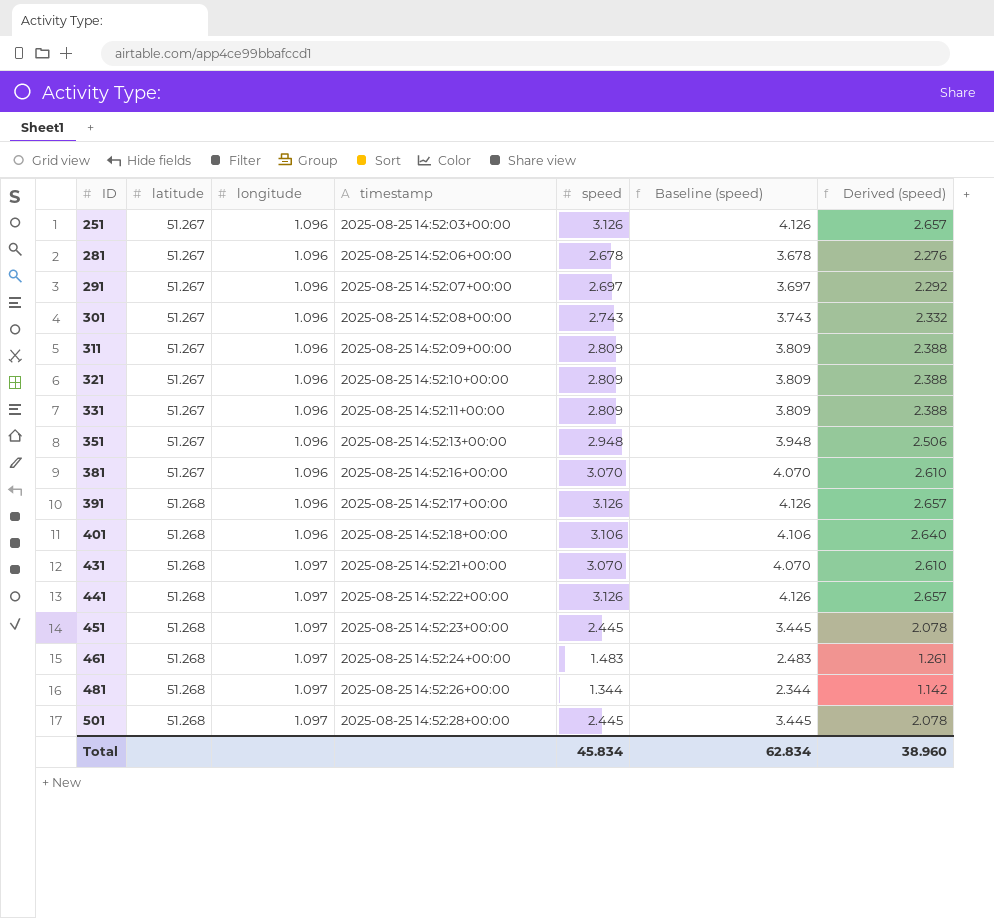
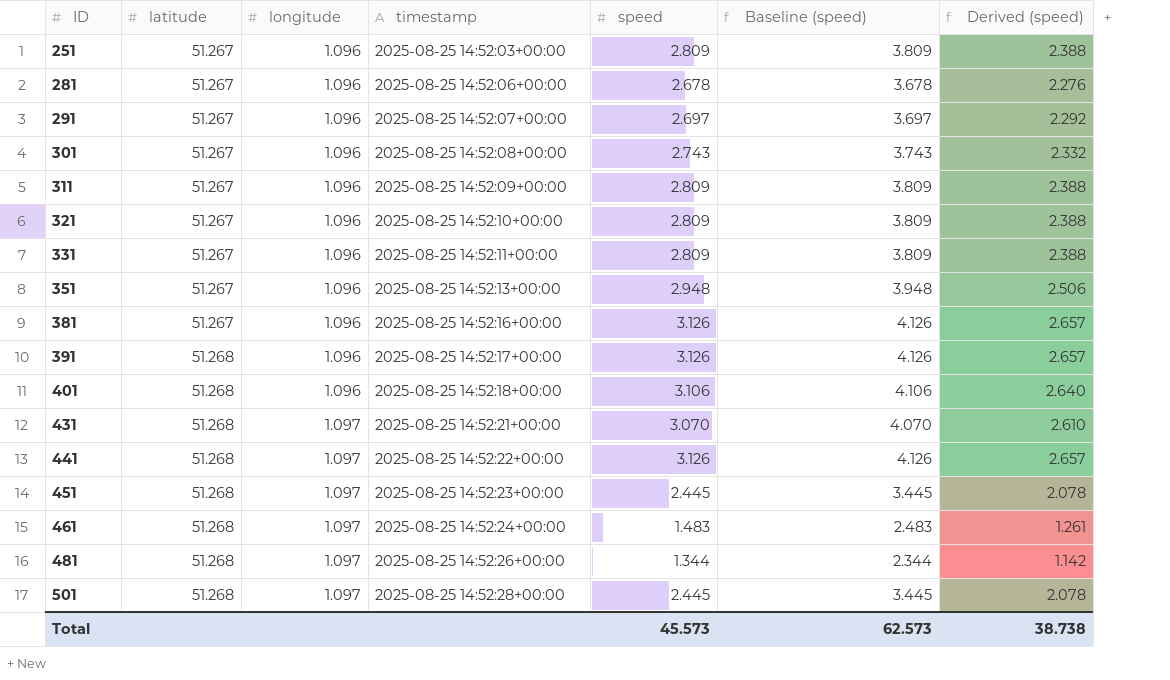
251 | speed: 3.126 -> 2.809
251 | Baseline (speed): 4.126 -> 3.809
251 | Derived (speed): 2.657 -> 2.388
381 | speed: 3.070 -> 3.126
381 | Baseline (speed): 4.070 -> 4.126
381 | Derived (speed): 2.610 -> 2.657
Total | speed: 45.834 -> 45.573
Total | Baseline (speed): 62.834 -> 62.573
Total | Derived (speed): 38.960 -> 38.738

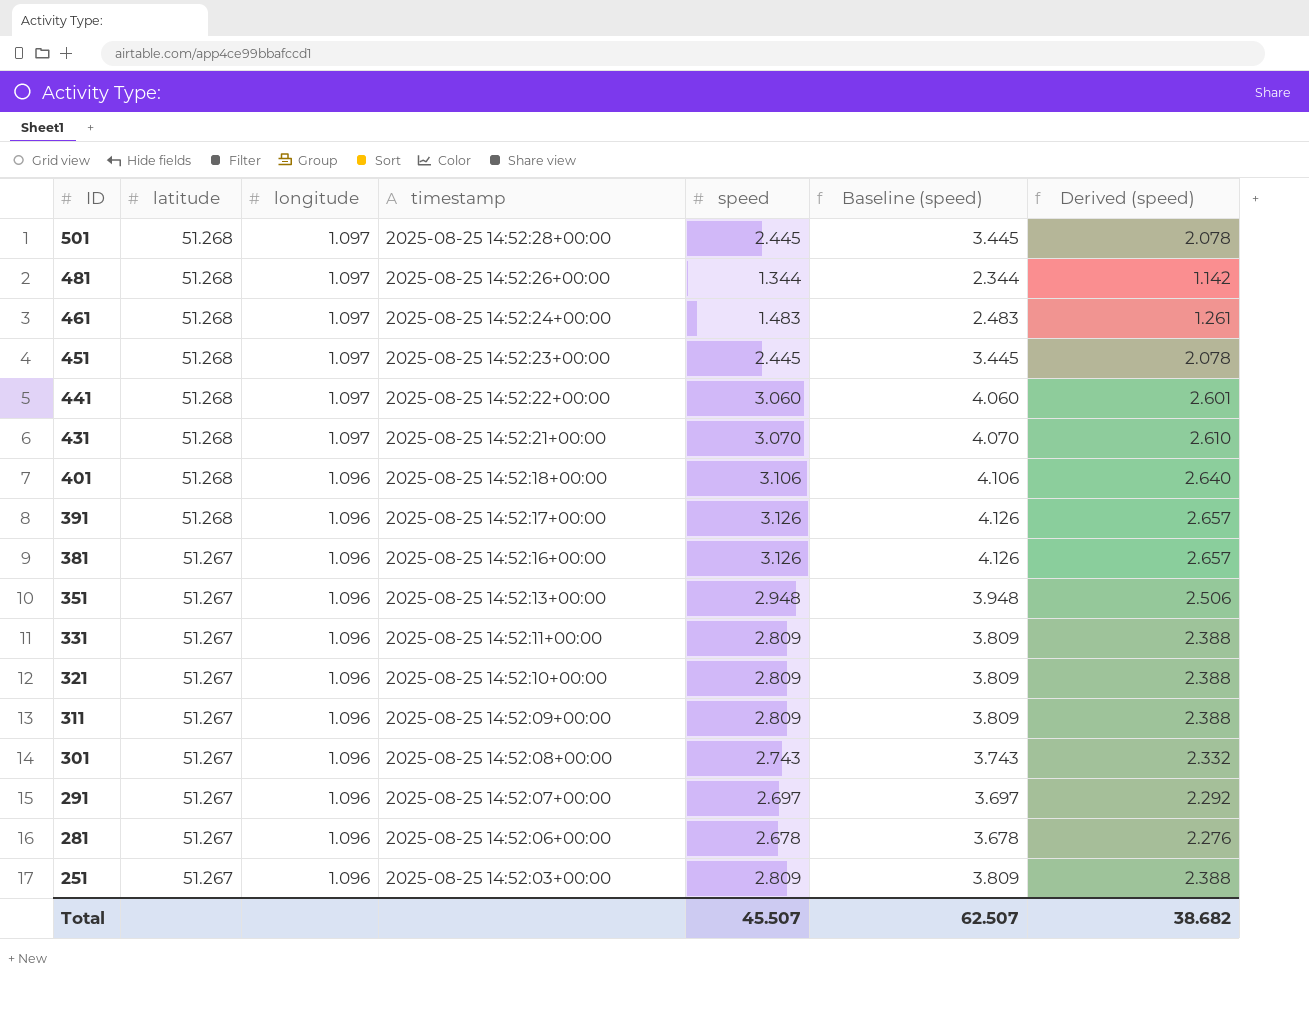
row order: ID ascending -> ID descending
441 | speed: 3.126 -> 3.060
441 | Baseline (speed): 4.126 -> 4.060
441 | Derived (speed): 2.657 -> 2.601
Total | speed: 45.573 -> 45.507
Total | Baseline (speed): 62.573 -> 62.507
Total | Derived (speed): 38.738 -> 38.682

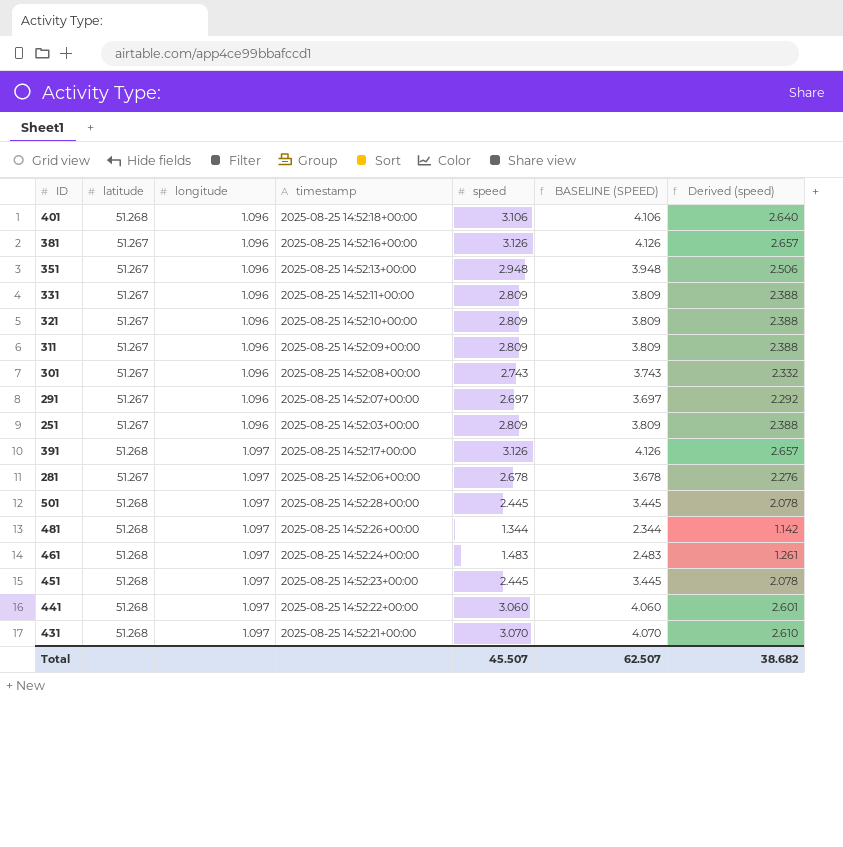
row order: ID descending -> longitude ascending
column name: Baseline (speed) -> BASELINE (SPEED)
391 | longitude: 1.096 -> 1.097
281 | longitude: 1.096 -> 1.097

